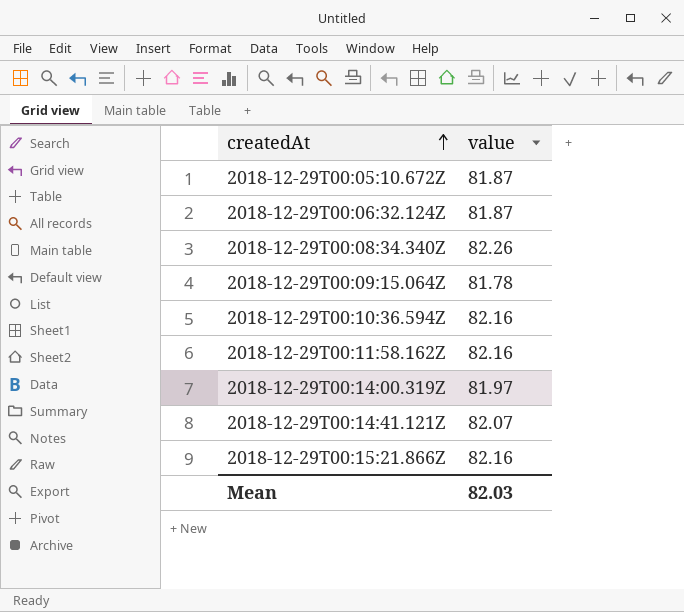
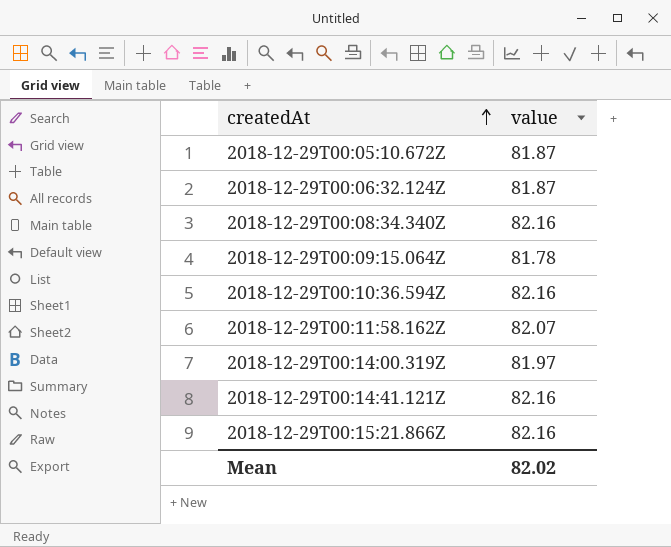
2018-12-29T00:08:34.340Z | value: 82.26 -> 82.16
2018-12-29T00:11:58.162Z | value: 82.16 -> 82.07
2018-12-29T00:14:41.121Z | value: 82.07 -> 82.16
Mean | value: 82.03 -> 82.02

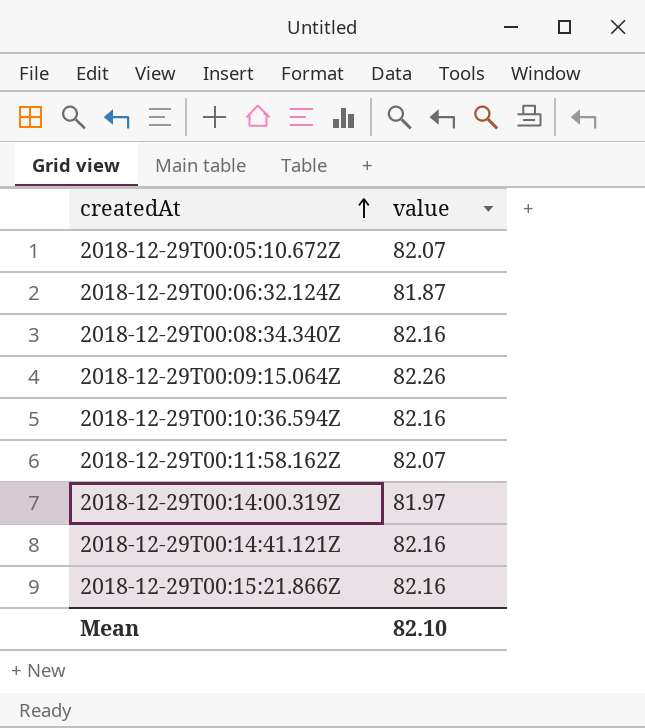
2018-12-29T00:05:10.672Z | value: 81.87 -> 82.07
2018-12-29T00:09:15.064Z | value: 81.78 -> 82.26
Mean | value: 82.02 -> 82.10

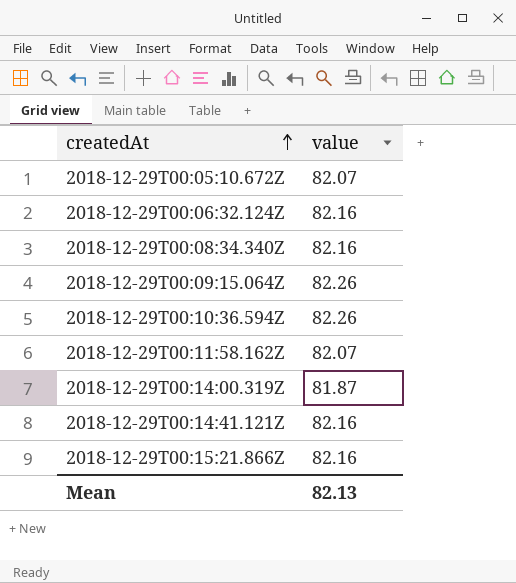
2018-12-29T00:06:32.124Z | value: 81.87 -> 82.16
2018-12-29T00:10:36.594Z | value: 82.16 -> 82.26
2018-12-29T00:14:00.319Z | value: 81.97 -> 81.87
Mean | value: 82.10 -> 82.13

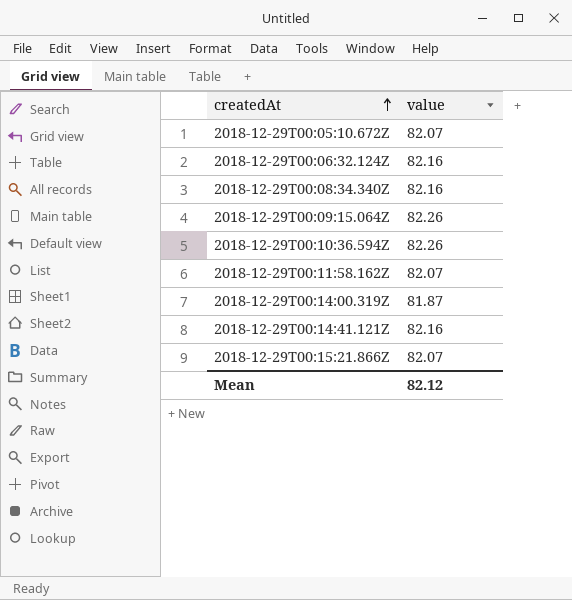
2018-12-29T00:15:21.866Z | value: 82.16 -> 82.07
Mean | value: 82.13 -> 82.12

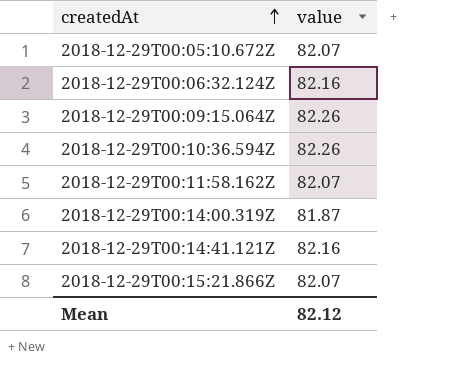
row 2018-12-29T00:08:34.340Z: 82.16 -> none

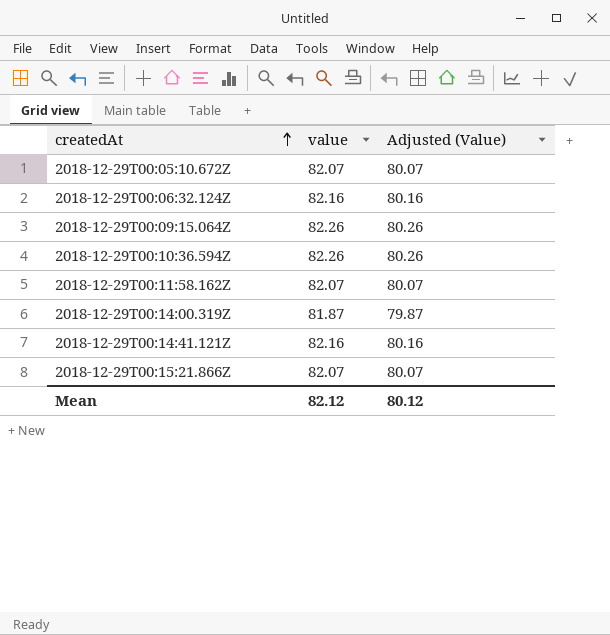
column Adjusted (Value) | formula: none -> [value] - 2

